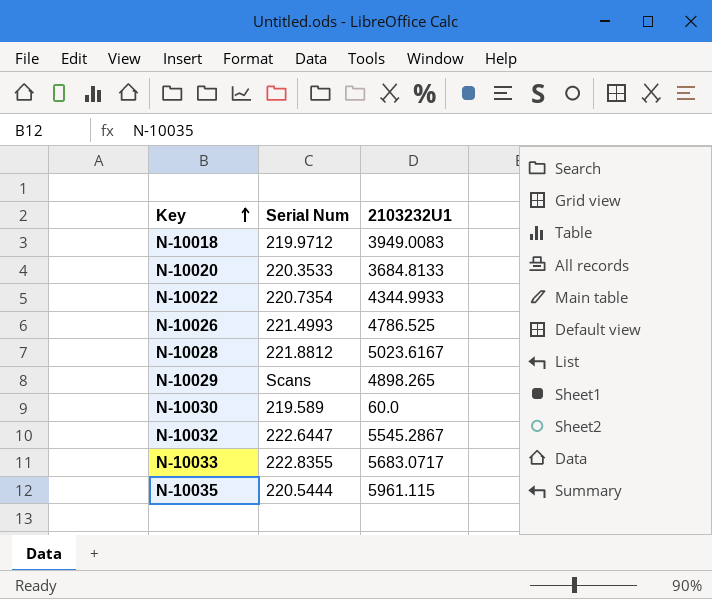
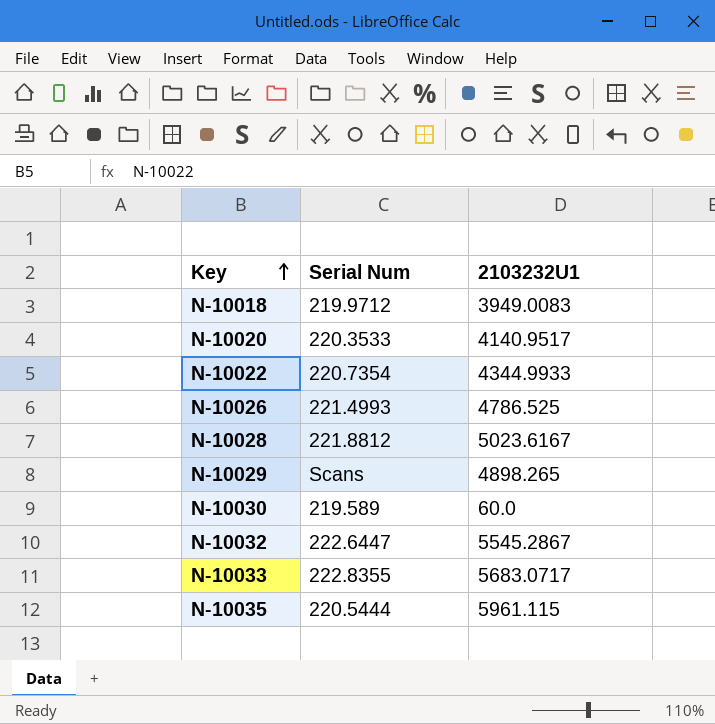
N-10020 | 2103232U1: 3684.8133 -> 4140.9517

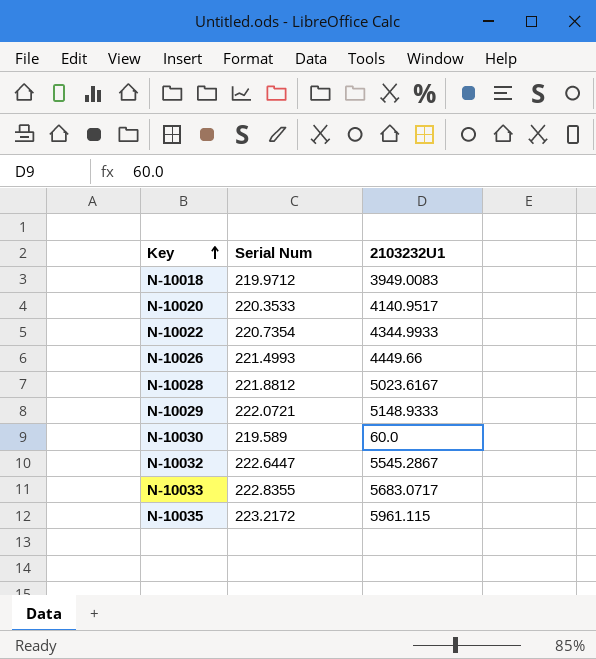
N-10026 | 2103232U1: 4786.525 -> 4449.66
N-10029 | Serial Num: Scans -> 222.0721
N-10029 | 2103232U1: 4898.265 -> 5148.9333
N-10035 | Serial Num: 220.5444 -> 223.2172

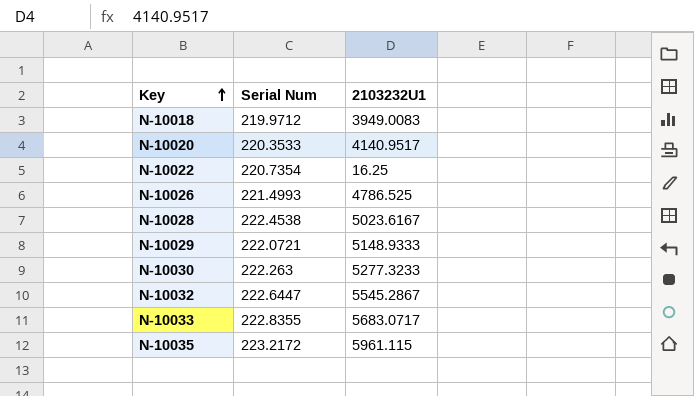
N-10022 | 2103232U1: 4344.9933 -> 16.25
N-10026 | 2103232U1: 4449.66 -> 4786.525
N-10028 | Serial Num: 221.8812 -> 222.4538
N-10030 | Serial Num: 219.589 -> 222.263
N-10030 | 2103232U1: 60.0 -> 5277.3233

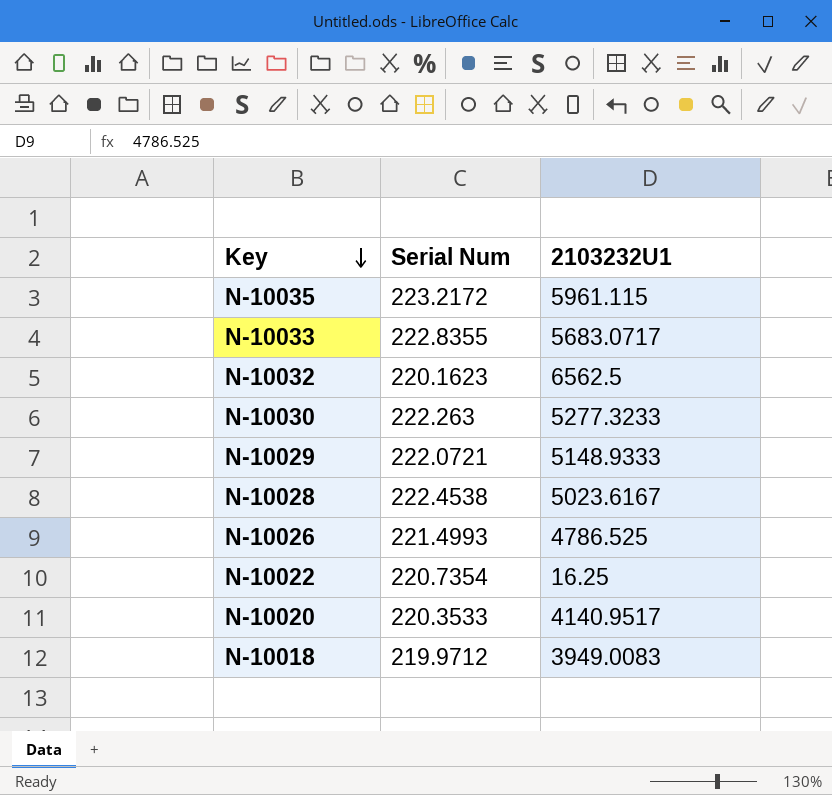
row order: Key ascending -> Key descending
N-10032 | Serial Num: 222.6447 -> 220.1623
N-10032 | 2103232U1: 5545.2867 -> 6562.5

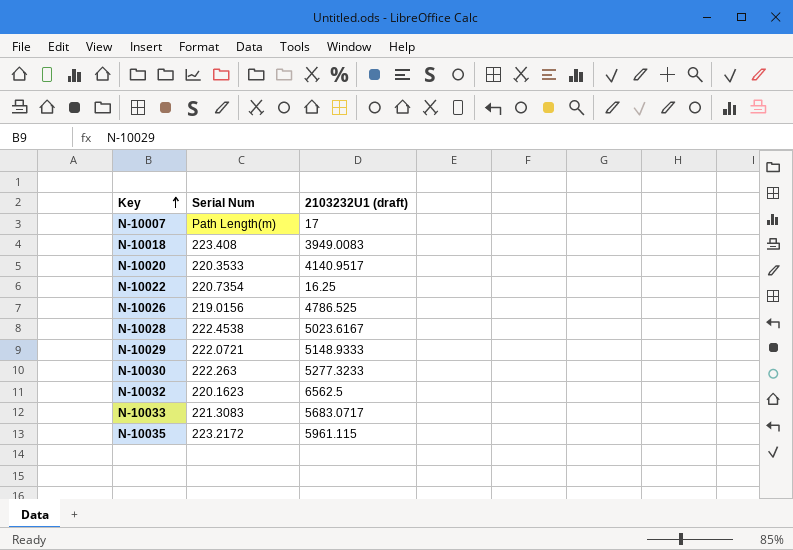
row order: Key descending -> Key ascending
column name: 2103232U1 -> 2103232U1 (draft)
row N-10007: none -> Path Length(m) | 17
N-10018 | Serial Num: 219.9712 -> 223.408
N-10026 | Serial Num: 221.4993 -> 219.0156
N-10033 | Serial Num: 222.8355 -> 221.3083

